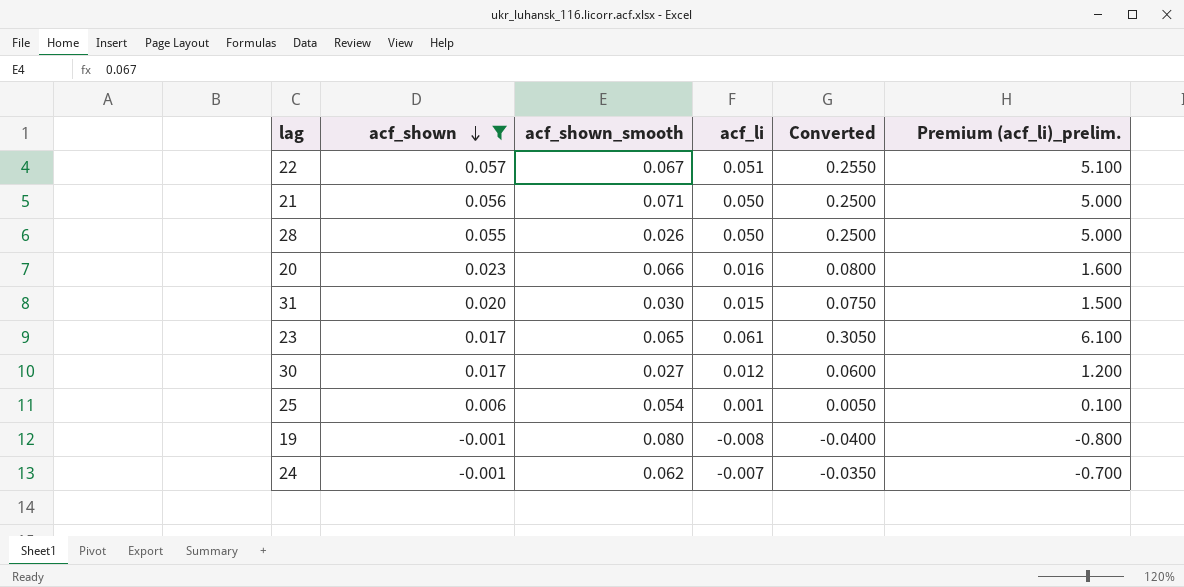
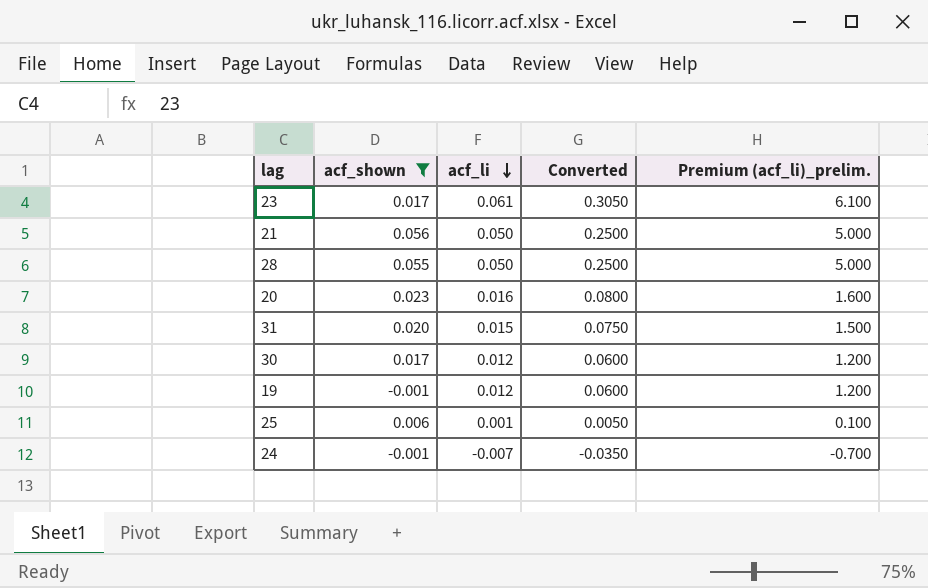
row order: acf_shown descending -> acf_li descending
column acf_shown_smooth | position: 3 -> none
row 22: 0.057 | 0.067 | 0.051 | 0.2550 | 5.100 -> none
19 | acf_li: -0.008 -> 0.012
19 | Converted: -0.0400 -> 0.0600
19 | Premium (acf_li)_prelim.: -0.800 -> 1.200

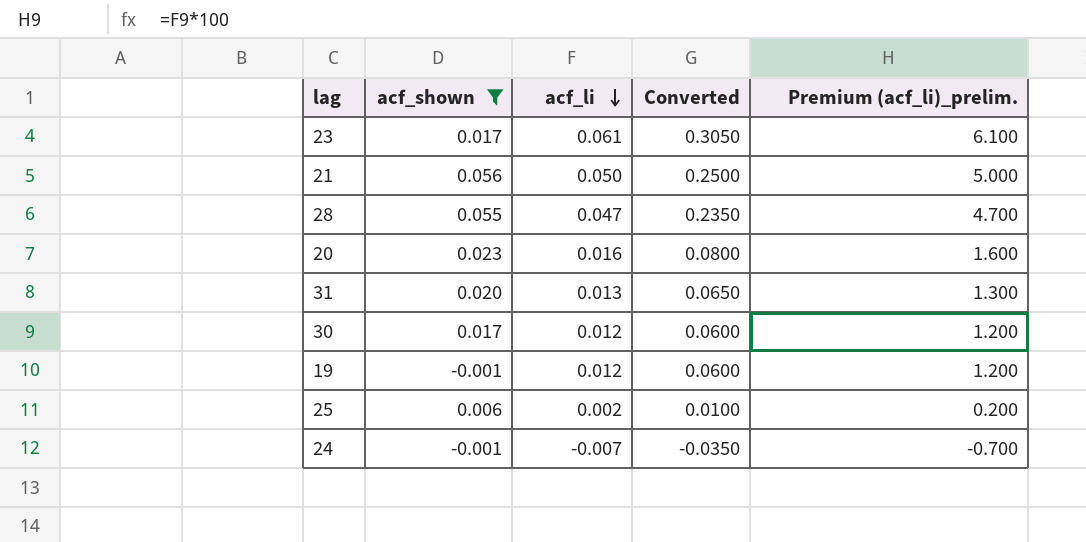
28 | acf_li: 0.050 -> 0.047
28 | Converted: 0.2500 -> 0.2350
28 | Premium (acf_li)_prelim.: 5.000 -> 4.700
31 | acf_li: 0.015 -> 0.013
31 | Converted: 0.0750 -> 0.0650
31 | Premium (acf_li)_prelim.: 1.500 -> 1.300
25 | acf_li: 0.001 -> 0.002
25 | Converted: 0.0050 -> 0.0100
25 | Premium (acf_li)_prelim.: 0.100 -> 0.200

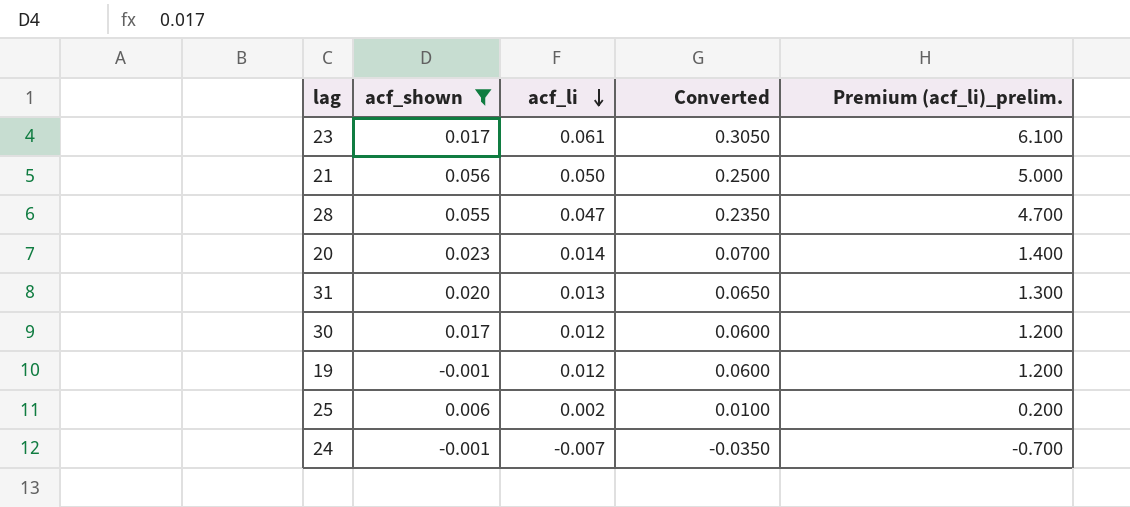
20 | acf_li: 0.016 -> 0.014
20 | Converted: 0.0800 -> 0.0700
20 | Premium (acf_li)_prelim.: 1.600 -> 1.400

